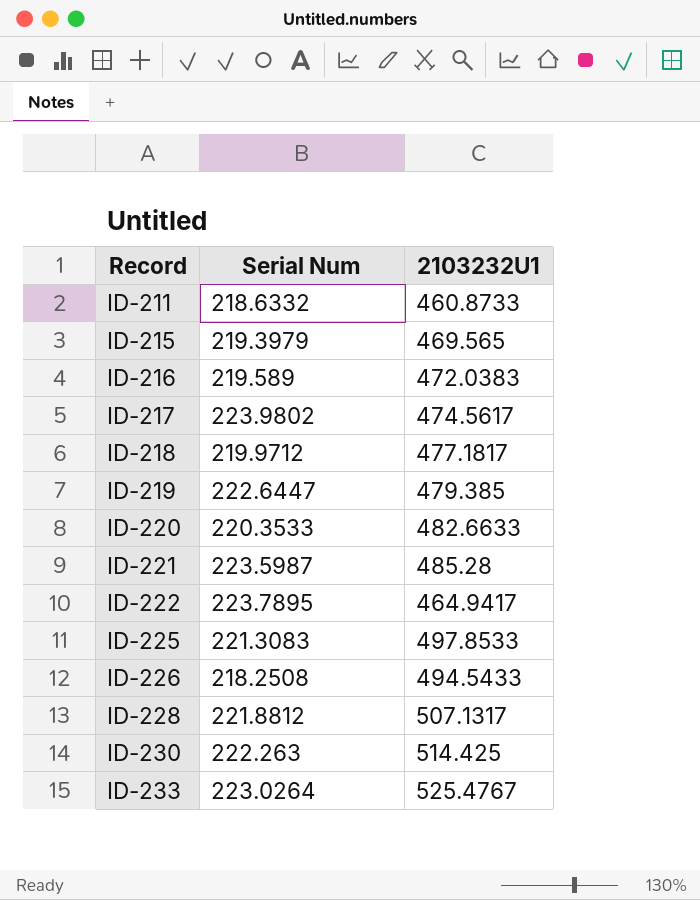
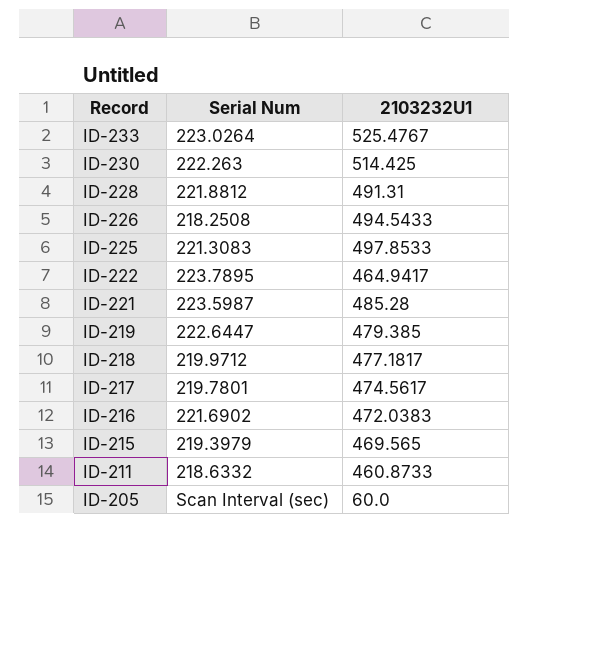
row order: Record ascending -> Record descending
row ID-220: 220.3533 | 482.6633 -> none
ID-228 | 2103232U1: 507.1317 -> 491.31
ID-217 | Serial Num: 223.9802 -> 219.7801
ID-216 | Serial Num: 219.589 -> 221.6902
row ID-205: none -> Scan Interval (sec) | 60.0

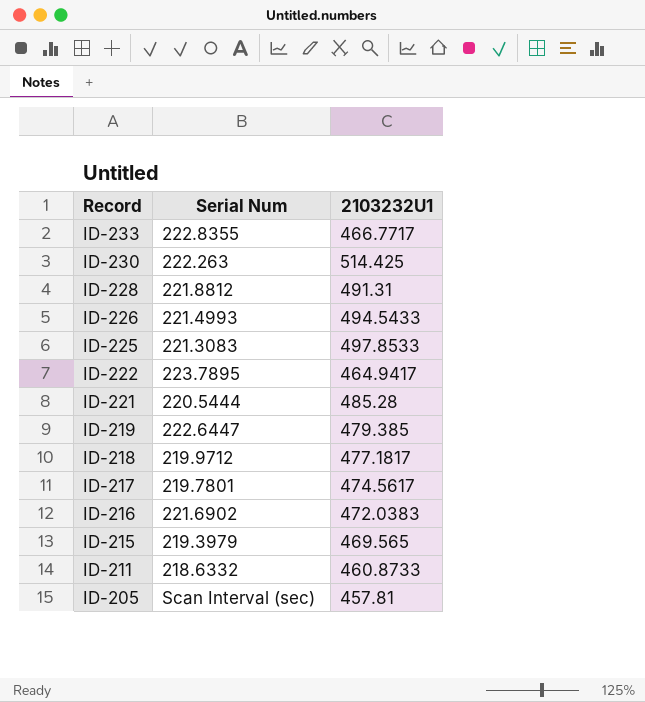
ID-233 | Serial Num: 223.0264 -> 222.8355
ID-233 | 2103232U1: 525.4767 -> 466.7717
ID-226 | Serial Num: 218.2508 -> 221.4993
ID-221 | Serial Num: 223.5987 -> 220.5444
ID-205 | 2103232U1: 60.0 -> 457.81

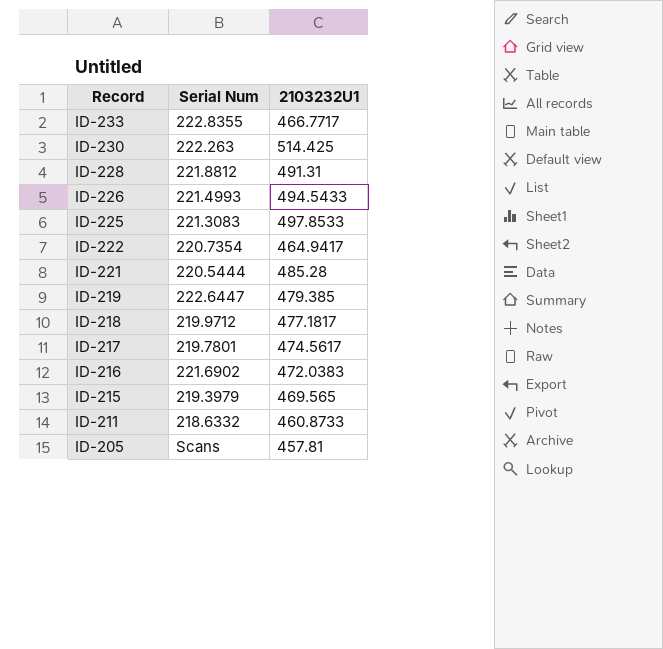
ID-222 | Serial Num: 223.7895 -> 220.7354
ID-205 | Serial Num: Scan Interval (sec) -> Scans

